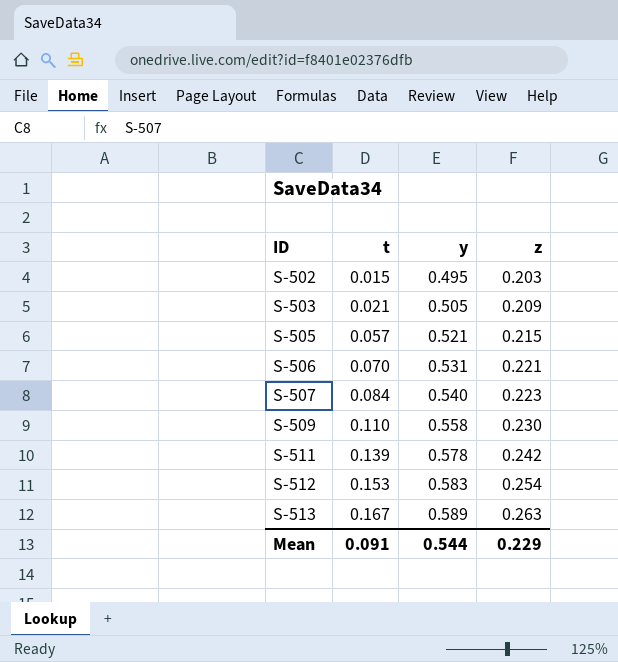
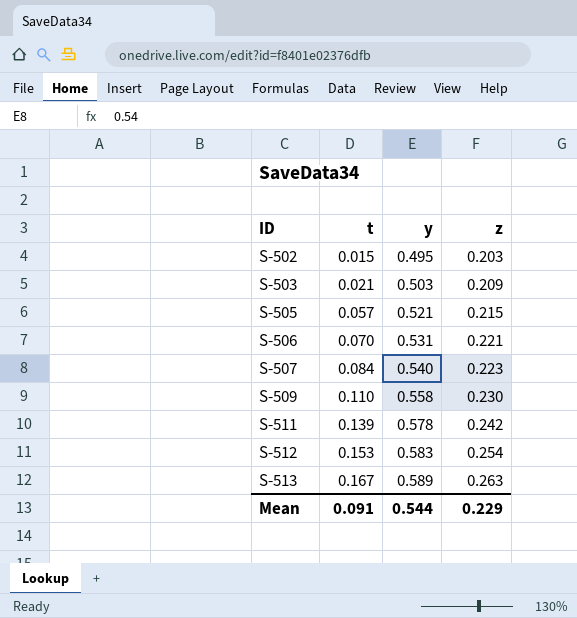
S-503 | y: 0.505 -> 0.503

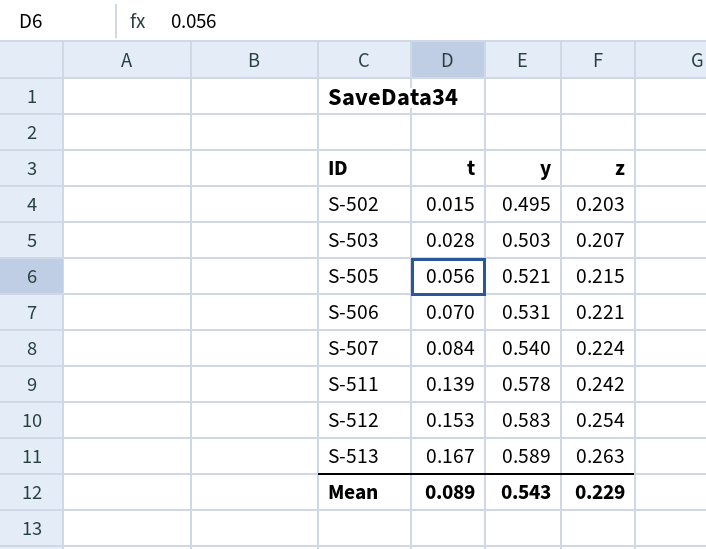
row S-509: 0.110 | 0.558 | 0.230 -> none
S-503 | t: 0.021 -> 0.028
S-503 | z: 0.209 -> 0.207
S-505 | t: 0.057 -> 0.056
S-507 | z: 0.223 -> 0.224
Mean | t: 0.091 -> 0.089
Mean | y: 0.544 -> 0.543

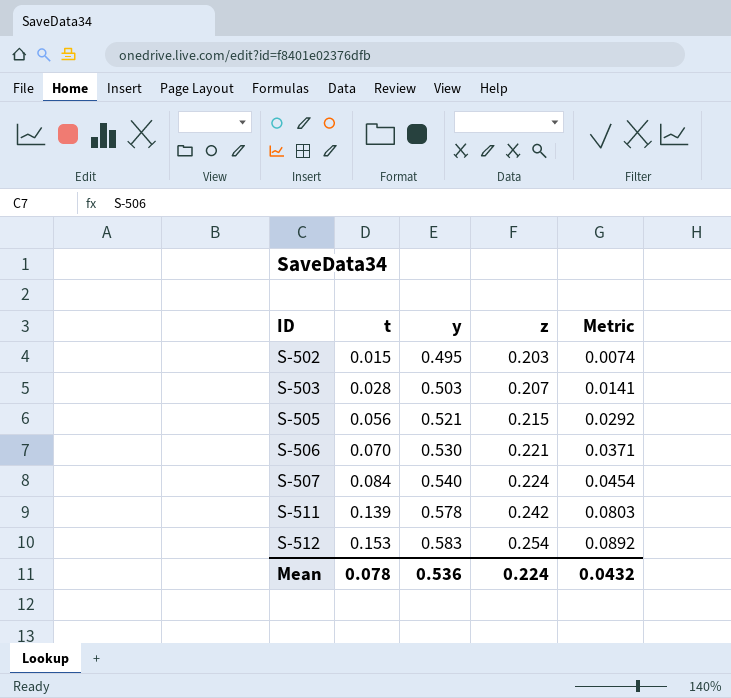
column Metric | formula: none -> [t] * [y]
row S-513: 0.167 | 0.589 | 0.263 -> none
S-506 | y: 0.531 -> 0.530
Mean | t: 0.089 -> 0.078
Mean | y: 0.543 -> 0.536
Mean | z: 0.229 -> 0.224

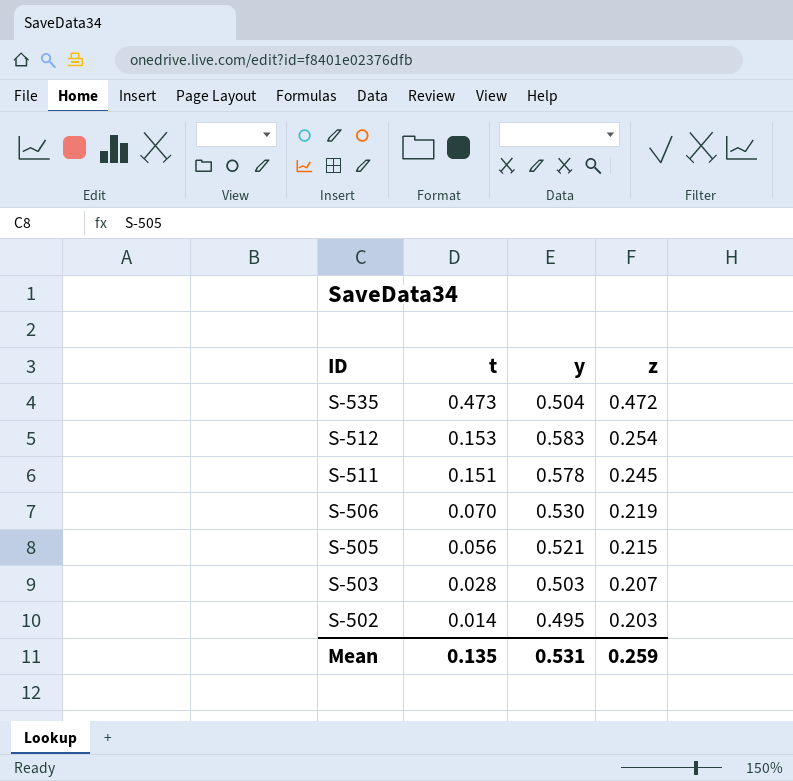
row order: ID ascending -> ID descending
column Metric | formula: [t] * [y] -> none
row S-507: 0.084 | 0.540 | 0.224 | 0.0454 -> none
row S-535: none -> 0.473 | 0.504 | 0.472
S-511 | t: 0.139 -> 0.151
S-511 | z: 0.242 -> 0.245
S-506 | z: 0.221 -> 0.219
S-502 | t: 0.015 -> 0.014
Mean | t: 0.078 -> 0.135
Mean | y: 0.536 -> 0.531
Mean | z: 0.224 -> 0.259

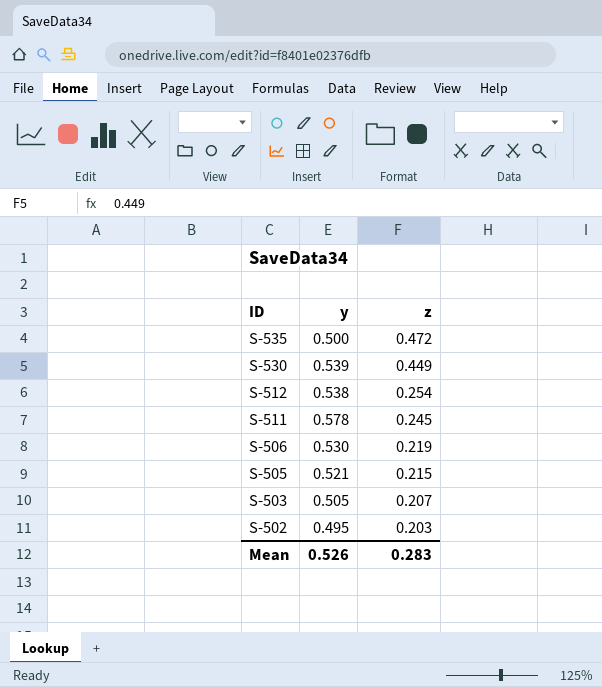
column t | position: 2 -> none
S-535 | y: 0.504 -> 0.500
row S-530: none -> 0.539 | 0.449
S-512 | y: 0.583 -> 0.538
S-503 | y: 0.503 -> 0.505
Mean | y: 0.531 -> 0.526
Mean | z: 0.259 -> 0.283

